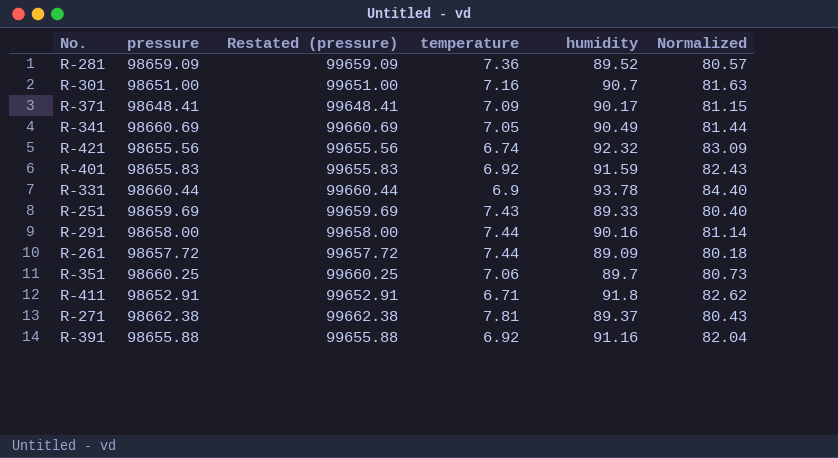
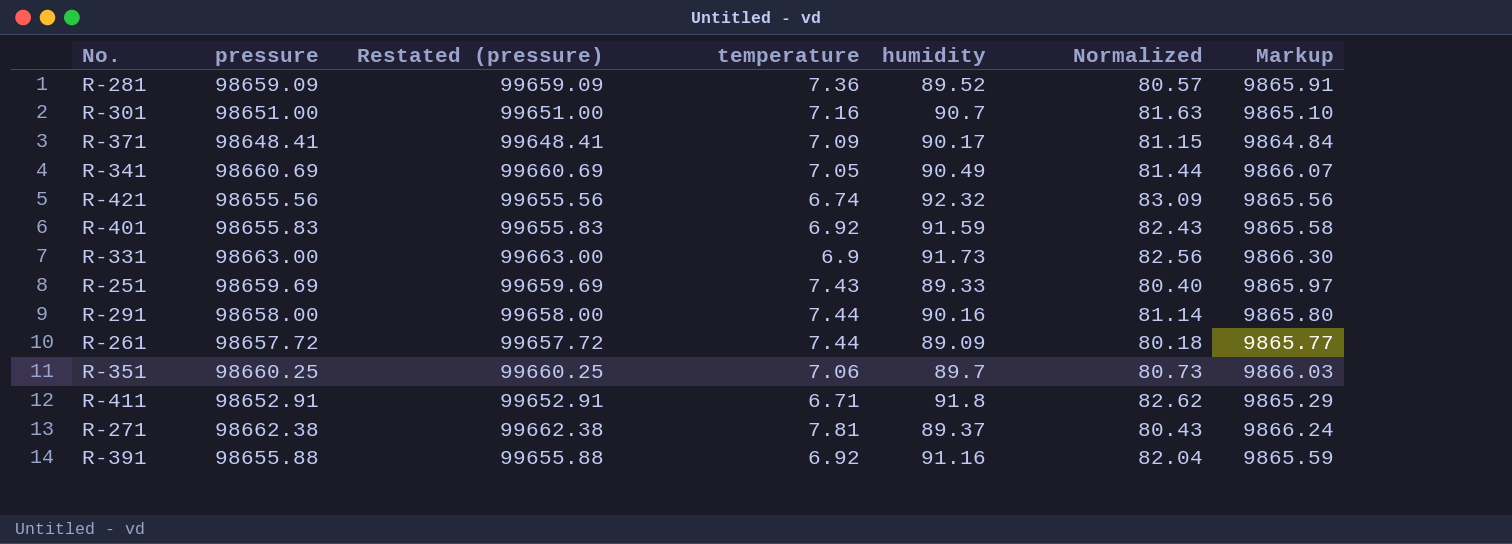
column Markup | formula: none -> [pressure] * 0.1
R-331 | pressure: 98660.44 -> 98663.00
R-331 | Restated (pressure): 99660.44 -> 99663.00
R-331 | humidity: 93.78 -> 91.73
R-331 | Normalized: 84.40 -> 82.56

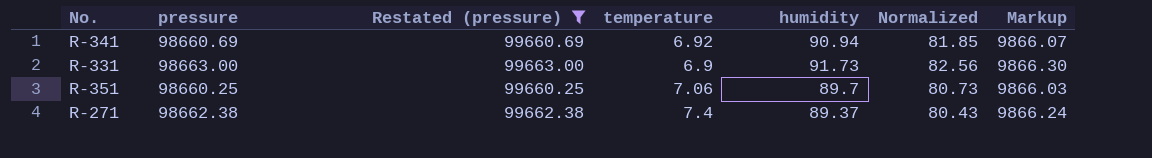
filter: none -> Restated (pressure) >= 99660.25
R-341 | temperature: 7.05 -> 6.92
R-341 | humidity: 90.49 -> 90.94
R-341 | Normalized: 81.44 -> 81.85
R-271 | temperature: 7.81 -> 7.4

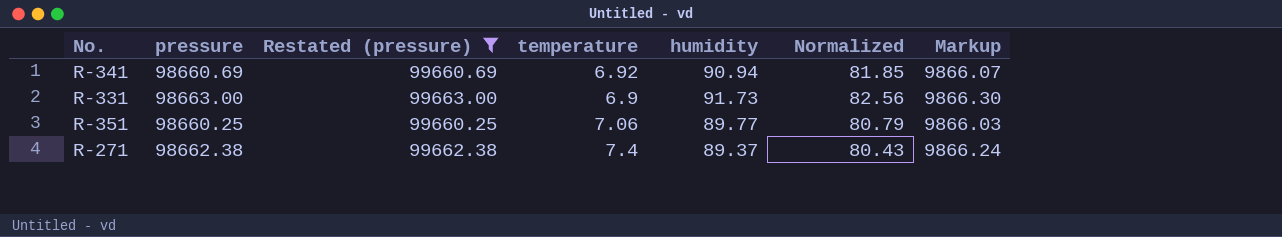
R-351 | humidity: 89.7 -> 89.77
R-351 | Normalized: 80.73 -> 80.79

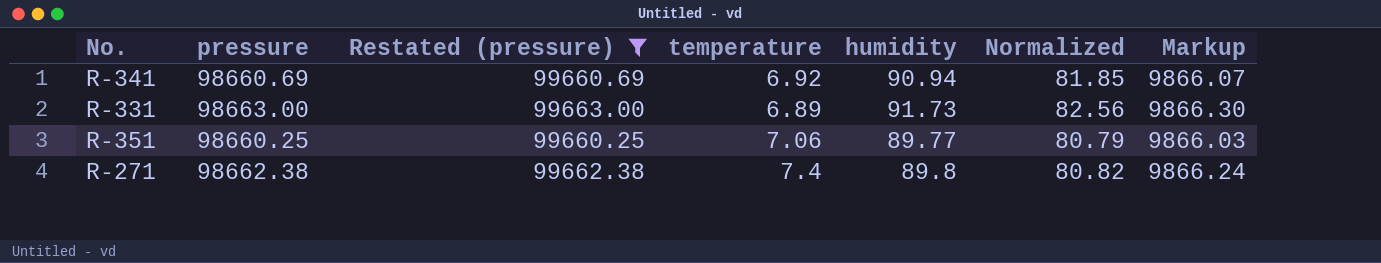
R-331 | temperature: 6.9 -> 6.89
R-271 | humidity: 89.37 -> 89.8
R-271 | Normalized: 80.43 -> 80.82

